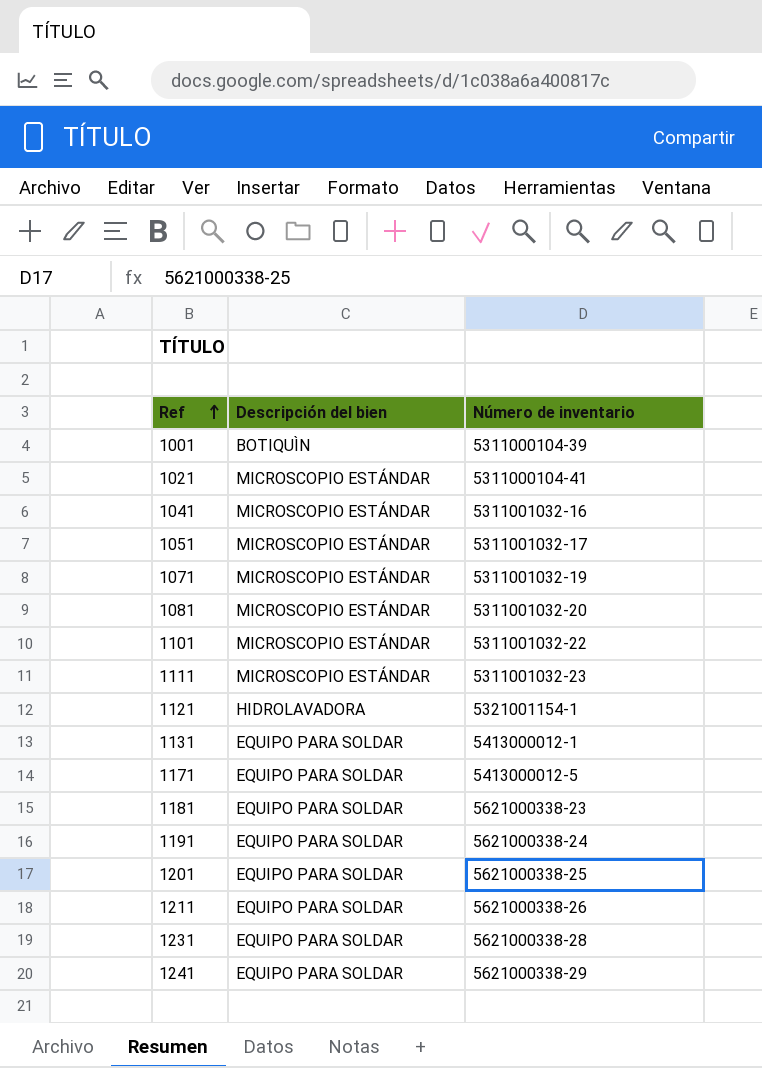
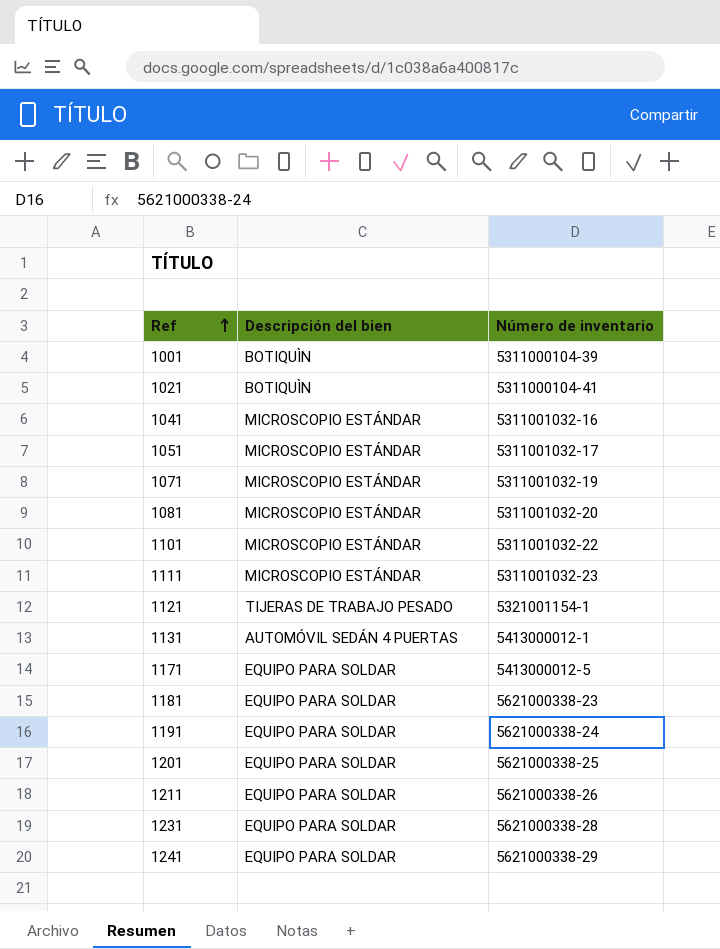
1021 | Descripción del bien: MICROSCOPIO ESTÁNDAR -> BOTIQUÌN
1121 | Descripción del bien: HIDROLAVADORA -> TIJERAS DE TRABAJO PESADO
1131 | Descripción del bien: EQUIPO PARA SOLDAR -> AUTOMÓVIL SEDÁN 4 PUERTAS

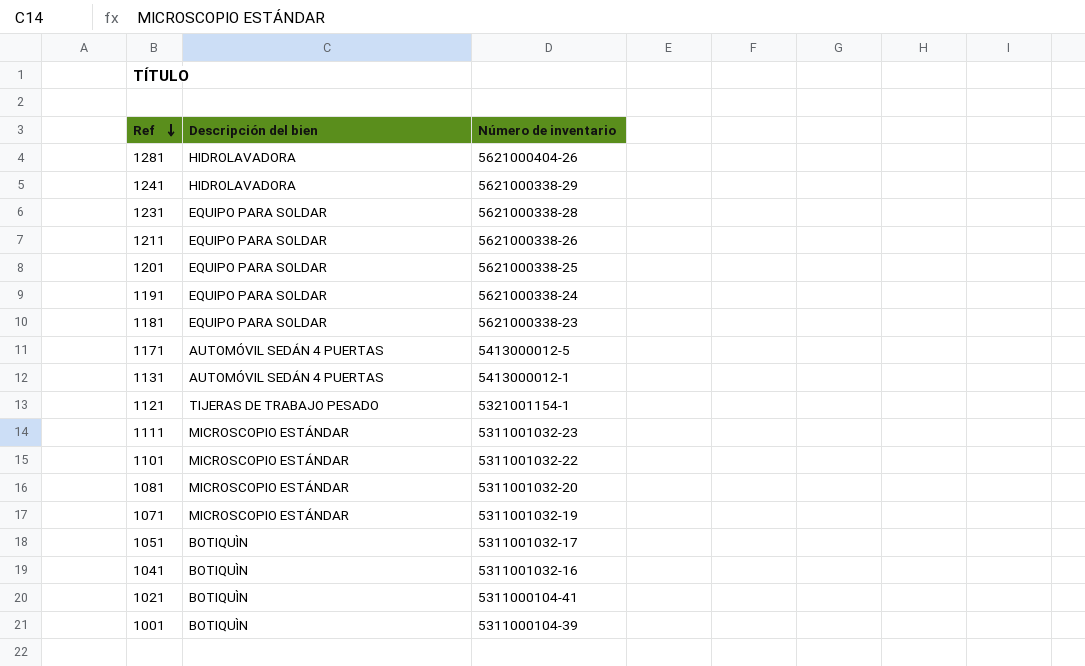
row order: Ref ascending -> Ref descending
row 1281: none -> HIDROLAVADORA | 5621000404-26
1241 | Descripción del bien: EQUIPO PARA SOLDAR -> HIDROLAVADORA
1171 | Descripción del bien: EQUIPO PARA SOLDAR -> AUTOMÓVIL SEDÁN 4 PUERTAS
1051 | Descripción del bien: MICROSCOPIO ESTÁNDAR -> BOTIQUÌN
1041 | Descripción del bien: MICROSCOPIO ESTÁNDAR -> BOTIQUÌN

